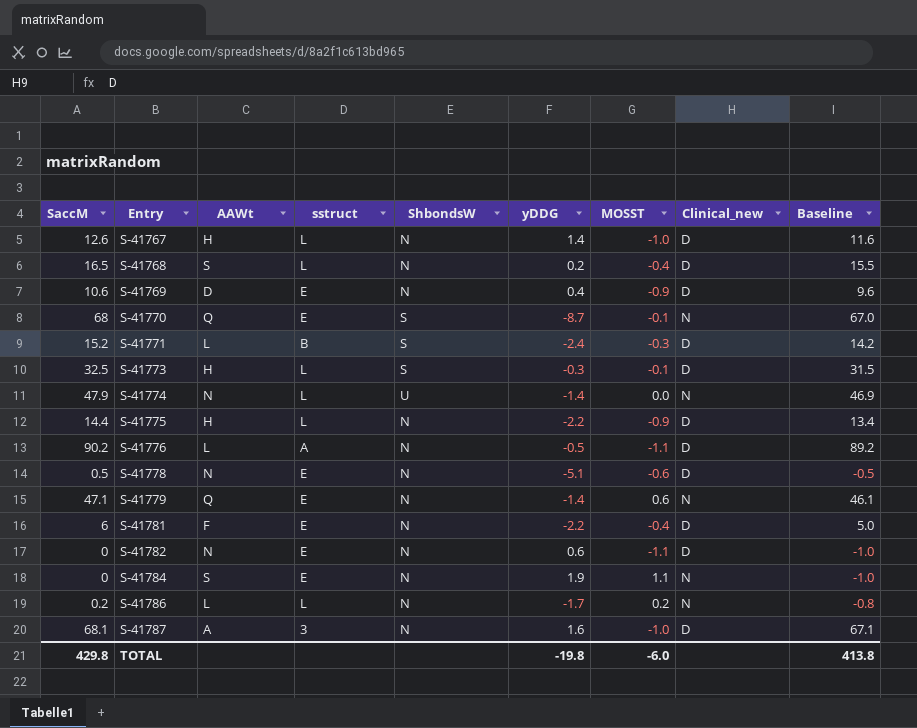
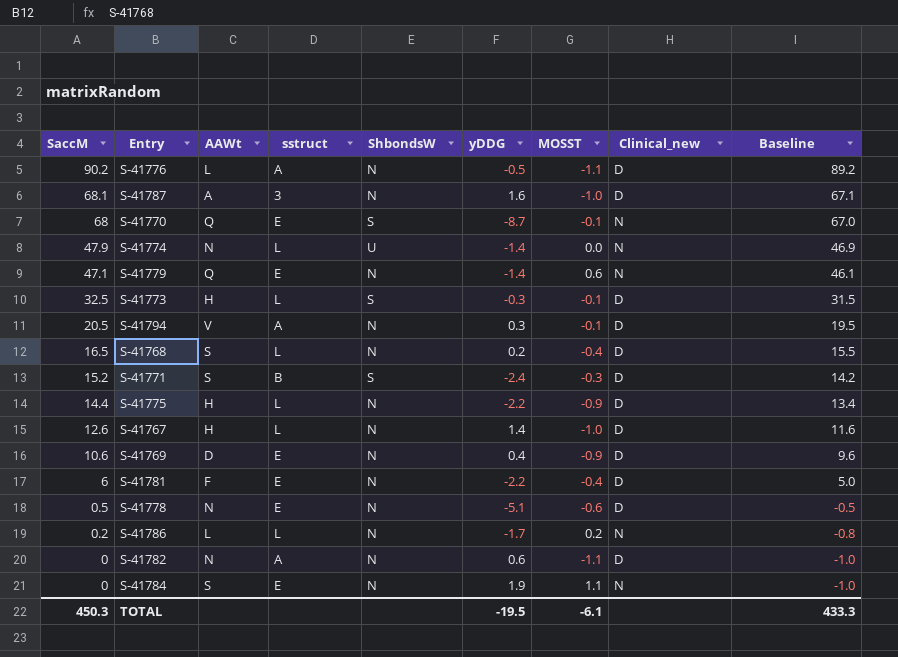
row order: Entry ascending -> SaccM descending
row S-41794: none -> 20.5 | V | A | N | 0.3 | -0.1 | D | 19.5
S-41771 | AAWt: L -> S
S-41782 | sstruct: E -> A
TOTAL | SaccM: 429.8 -> 450.3
TOTAL | yDDG: -19.8 -> -19.5
TOTAL | MOSST: -6.0 -> -6.1
TOTAL | Baseline: 413.8 -> 433.3

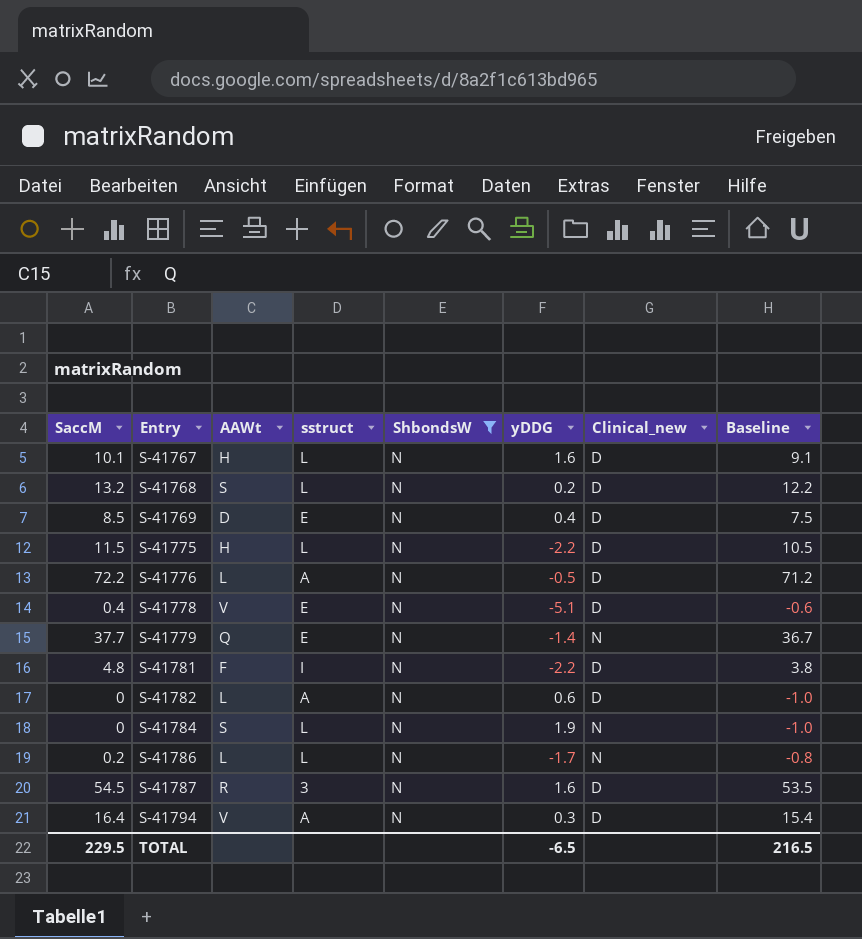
filter: none -> ShbondsW = N
row order: SaccM descending -> Entry ascending
column MOSST | position: 7 -> none
S-41767 | SaccM: 12.6 -> 10.1
S-41767 | yDDG: 1.4 -> 1.6
S-41767 | Baseline: 11.6 -> 9.1
S-41768 | SaccM: 16.5 -> 13.2
S-41768 | Baseline: 15.5 -> 12.2
S-41769 | SaccM: 10.6 -> 8.5
S-41769 | Baseline: 9.6 -> 7.5
S-41775 | SaccM: 14.4 -> 11.5
S-41775 | Baseline: 13.4 -> 10.5
S-41776 | SaccM: 90.2 -> 72.2
S-41776 | Baseline: 89.2 -> 71.2
S-41778 | SaccM: 0.5 -> 0.4
S-41778 | AAWt: N -> V
S-41778 | Baseline: -0.5 -> -0.6
S-41779 | SaccM: 47.1 -> 37.7
S-41779 | Baseline: 46.1 -> 36.7
S-41781 | SaccM: 6 -> 4.8
S-41781 | sstruct: E -> I
S-41781 | Baseline: 5.0 -> 3.8
S-41782 | AAWt: N -> L
S-41784 | sstruct: E -> L
S-41787 | SaccM: 68.1 -> 54.5
S-41787 | AAWt: A -> R
S-41787 | Baseline: 67.1 -> 53.5
S-41794 | SaccM: 20.5 -> 16.4
S-41794 | Baseline: 19.5 -> 15.4
TOTAL | SaccM: 450.3 -> 229.5
TOTAL | yDDG: -19.5 -> -6.5
TOTAL | Baseline: 433.3 -> 216.5

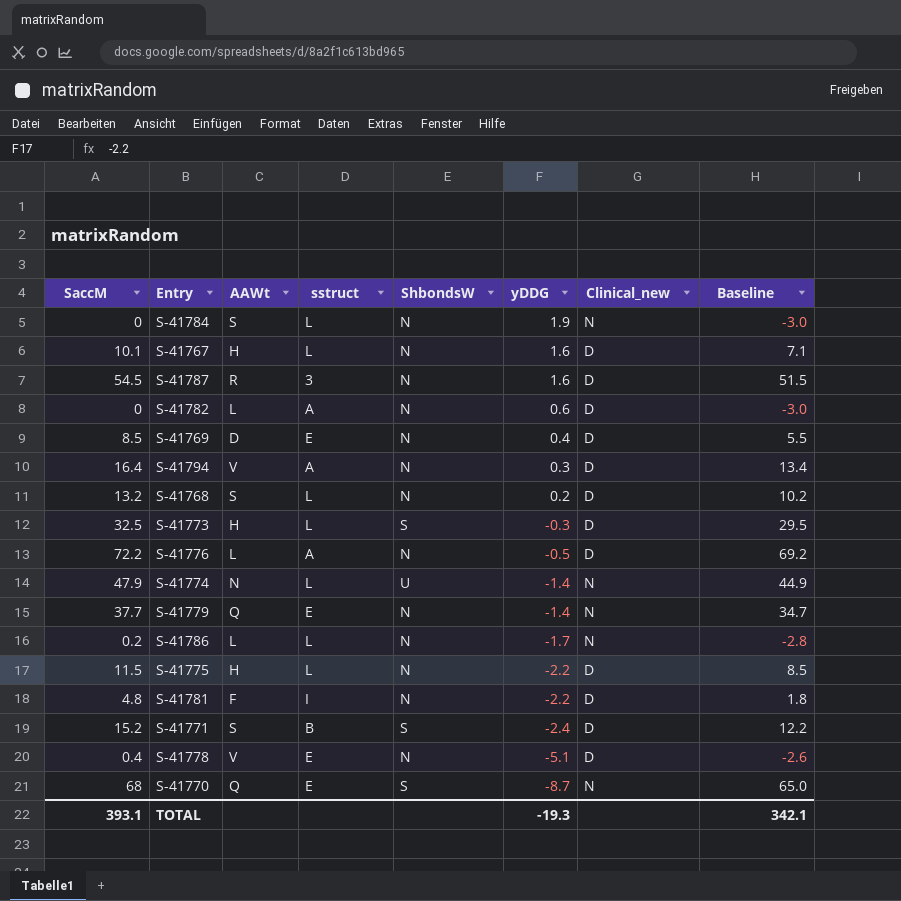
filter: ShbondsW = N -> none
row order: Entry ascending -> yDDG descending
column Baseline | formula: [SaccM] - 1 -> [SaccM] - 3
TOTAL | SaccM: 229.5 -> 393.1
TOTAL | yDDG: -6.5 -> -19.3
TOTAL | Baseline: 216.5 -> 342.1

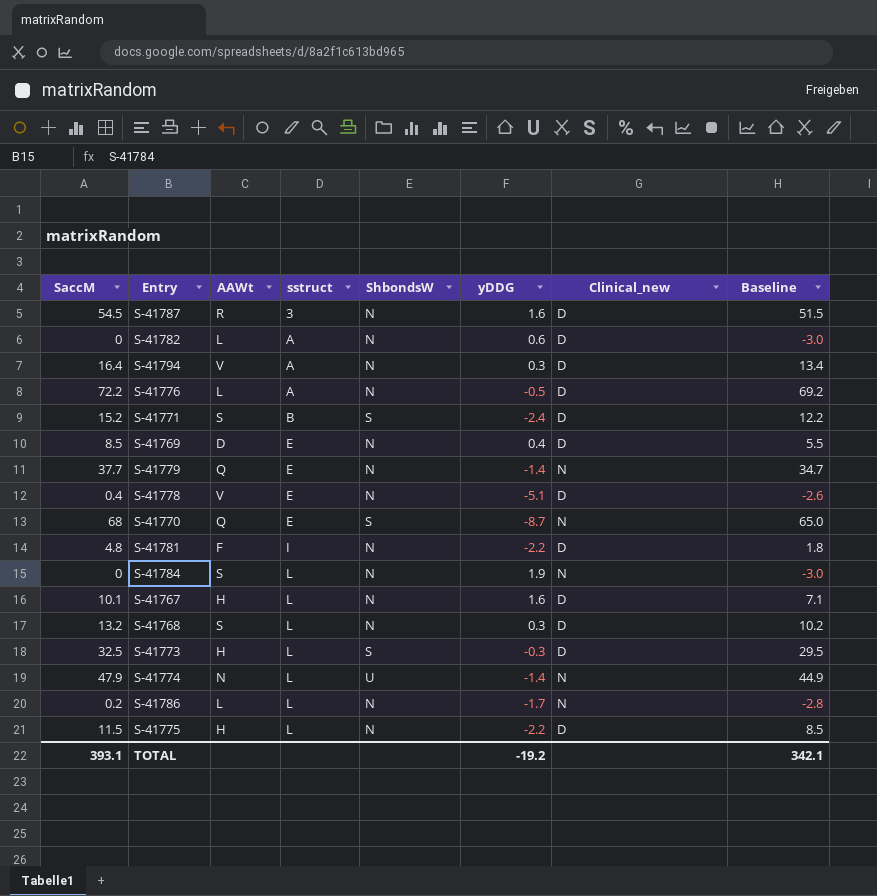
row order: yDDG descending -> sstruct ascending
S-41768 | yDDG: 0.2 -> 0.3
TOTAL | yDDG: -19.3 -> -19.2

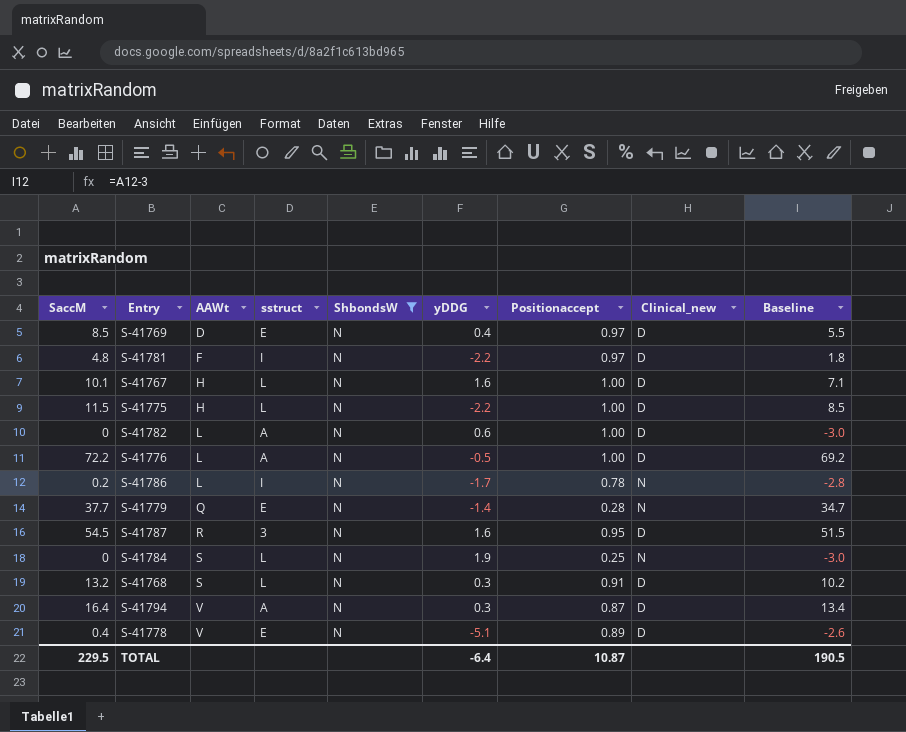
filter: none -> ShbondsW = N
row order: sstruct ascending -> AAWt ascending
column Positionaccept | position: none -> 7
S-41786 | sstruct: L -> I
TOTAL | SaccM: 393.1 -> 229.5
TOTAL | yDDG: -19.2 -> -6.4
TOTAL | Baseline: 342.1 -> 190.5

